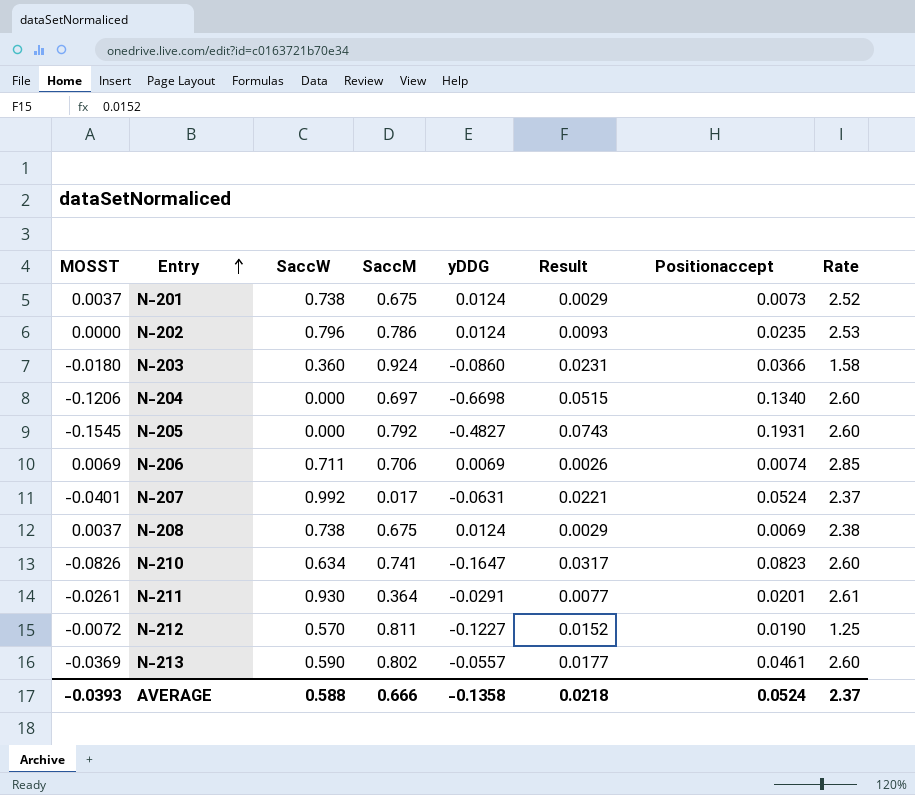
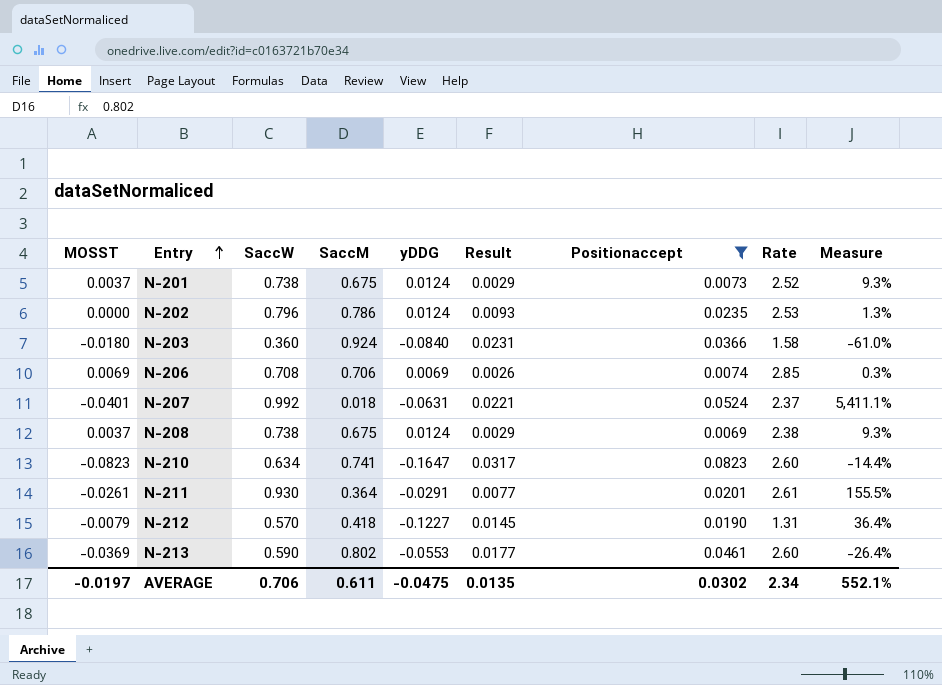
filter: none -> Positionaccept <= 0.0823
column Measure | formula: none -> ([SaccW] - [SaccM]) / [SaccM]
N-203 | yDDG: -0.0860 -> -0.0840
N-206 | SaccW: 0.711 -> 0.708
N-207 | SaccM: 0.017 -> 0.018
N-210 | MOSST: -0.0826 -> -0.0823
N-212 | MOSST: -0.0072 -> -0.0079
N-212 | SaccM: 0.811 -> 0.418
N-212 | Result: 0.0152 -> 0.0145
N-212 | Rate: 1.25 -> 1.31
N-213 | yDDG: -0.0557 -> -0.0553
AVERAGE | MOSST: -0.0393 -> -0.0197
AVERAGE | SaccW: 0.588 -> 0.706
AVERAGE | SaccM: 0.666 -> 0.611
AVERAGE | yDDG: -0.1358 -> -0.0475
AVERAGE | Result: 0.0218 -> 0.0135
AVERAGE | Positionaccept: 0.0524 -> 0.0302
AVERAGE | Rate: 2.37 -> 2.34

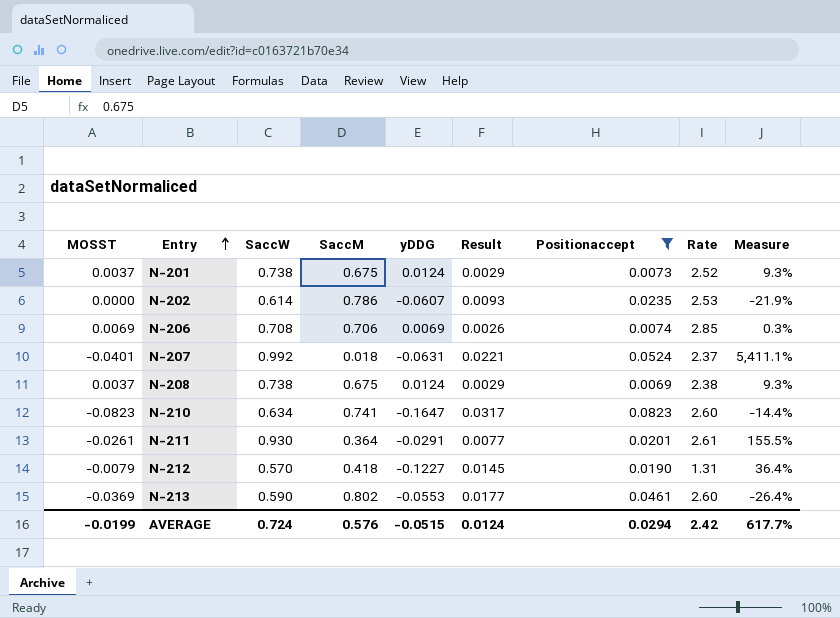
row N-203: -0.0180 | 0.360 | 0.924 | -0.0840 | 0.0231 | 0.0366 | 1.58 | -61.0% -> none
N-202 | SaccW: 0.796 -> 0.614
N-202 | yDDG: 0.0124 -> -0.0607
N-202 | Measure: 1.3% -> -21.9%
AVERAGE | MOSST: -0.0197 -> -0.0199
AVERAGE | SaccW: 0.706 -> 0.724
AVERAGE | SaccM: 0.611 -> 0.576
AVERAGE | yDDG: -0.0475 -> -0.0515
AVERAGE | Result: 0.0135 -> 0.0124
AVERAGE | Positionaccept: 0.0302 -> 0.0294
AVERAGE | Rate: 2.34 -> 2.42
AVERAGE | Measure: 552.1% -> 617.7%

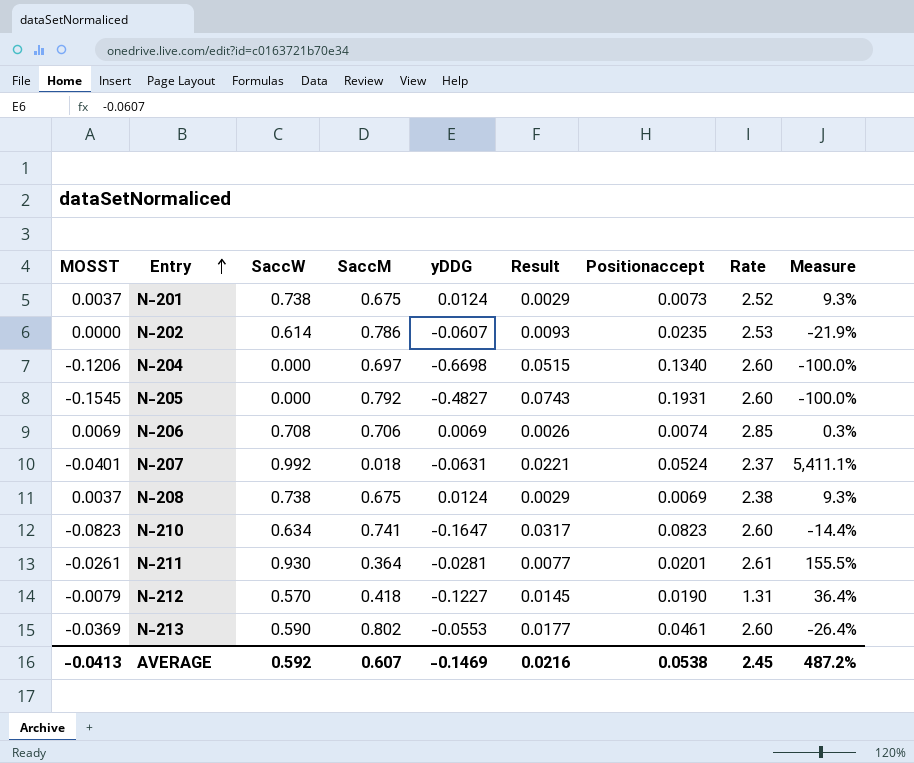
filter: Positionaccept <= 0.0823 -> none
N-211 | yDDG: -0.0291 -> -0.0281
AVERAGE | MOSST: -0.0199 -> -0.0413
AVERAGE | SaccW: 0.724 -> 0.592
AVERAGE | SaccM: 0.576 -> 0.607
AVERAGE | yDDG: -0.0515 -> -0.1469
AVERAGE | Result: 0.0124 -> 0.0216
AVERAGE | Positionaccept: 0.0294 -> 0.0538
AVERAGE | Rate: 2.42 -> 2.45
AVERAGE | Measure: 617.7% -> 487.2%

